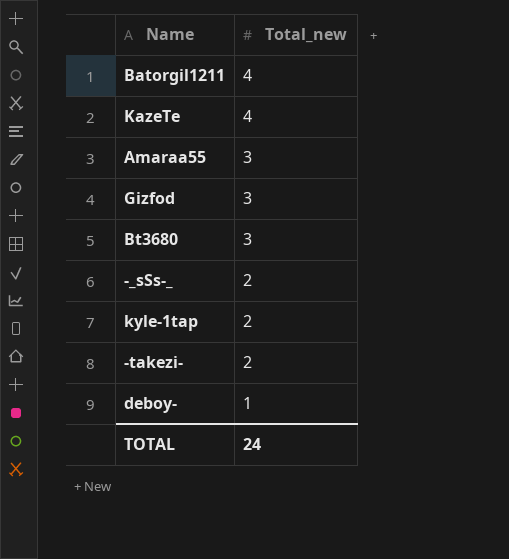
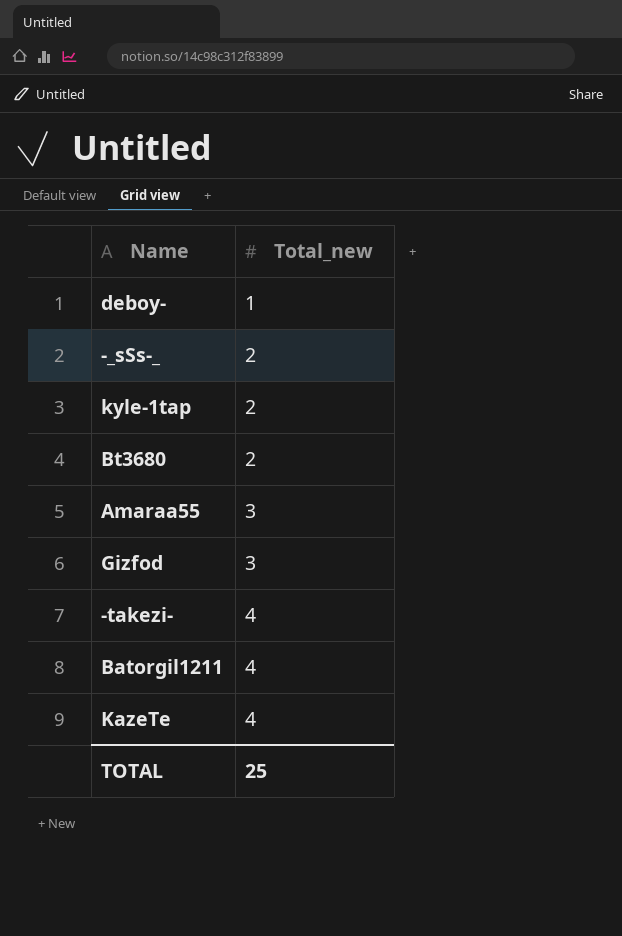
row order: Total_new descending -> Total_new ascending
Bt3680 | Total_new: 3 -> 2
-takezi- | Total_new: 2 -> 4
TOTAL | Total_new: 24 -> 25

